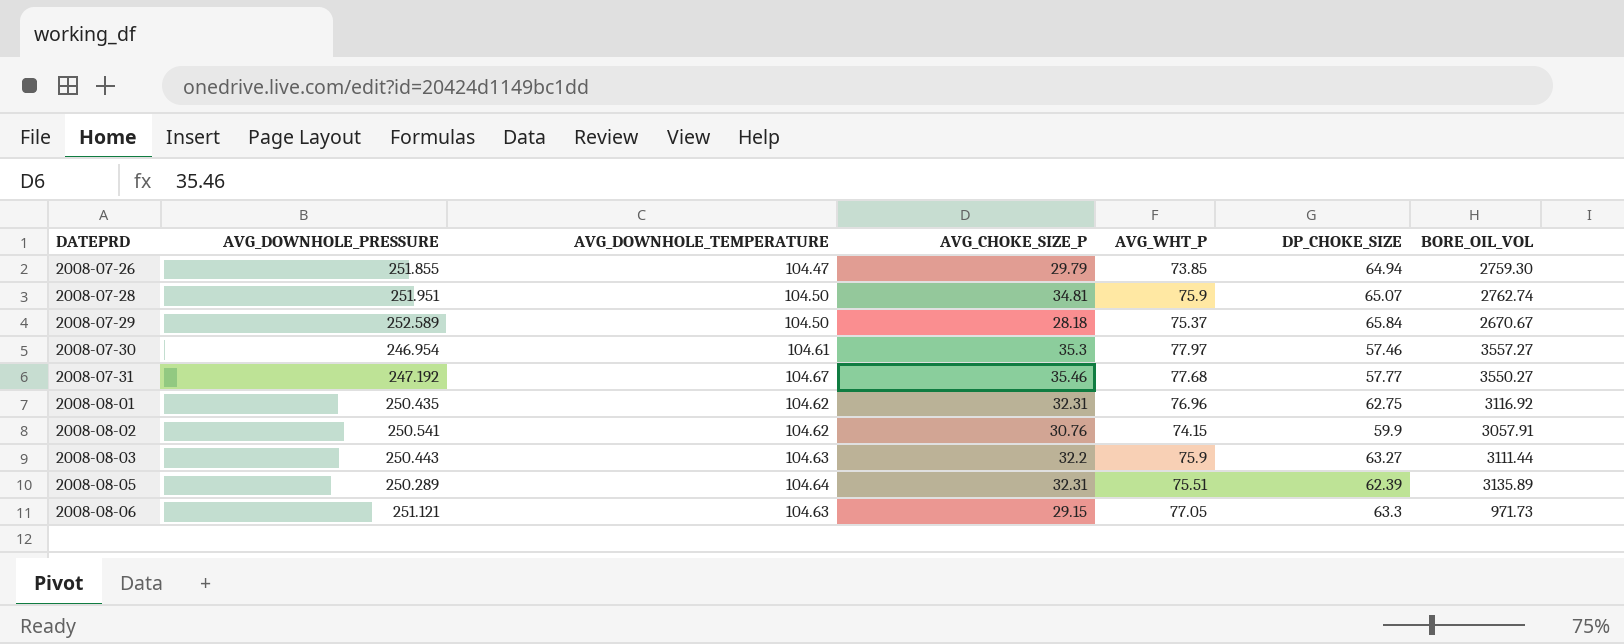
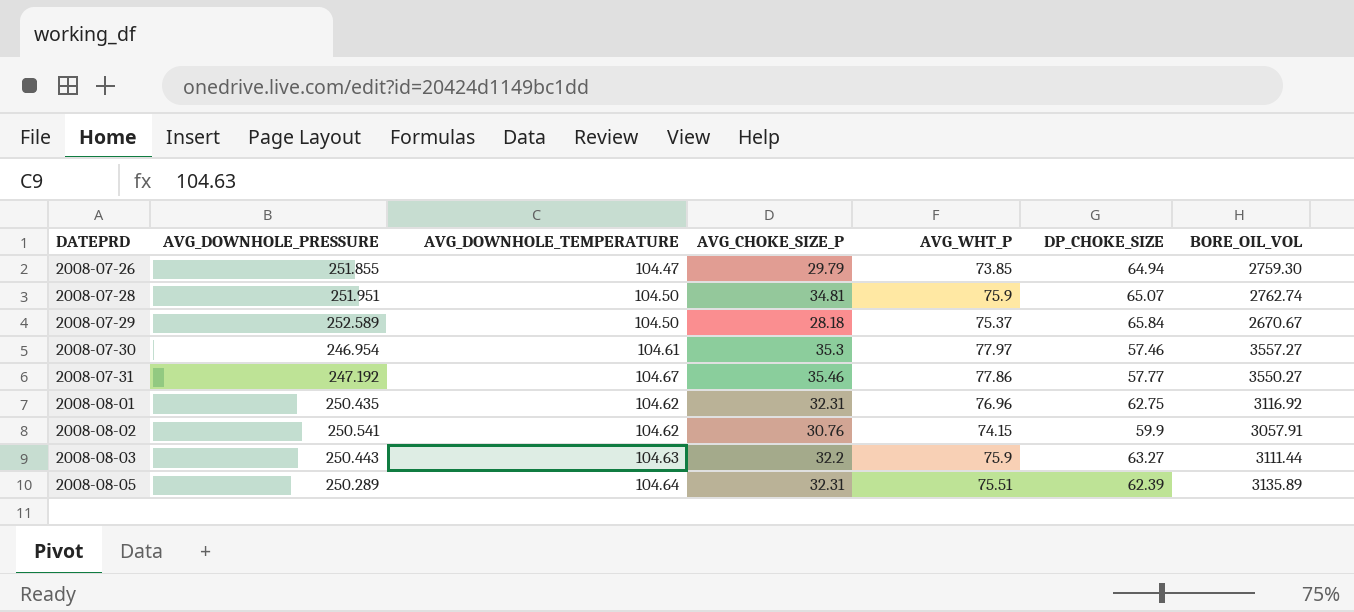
row 2008-08-06: 251.121 | 104.63 | 29.15 | 77.05 | 63.3 | 971.73 -> none
2008-07-31 | AVG_WHT_P: 77.68 -> 77.86

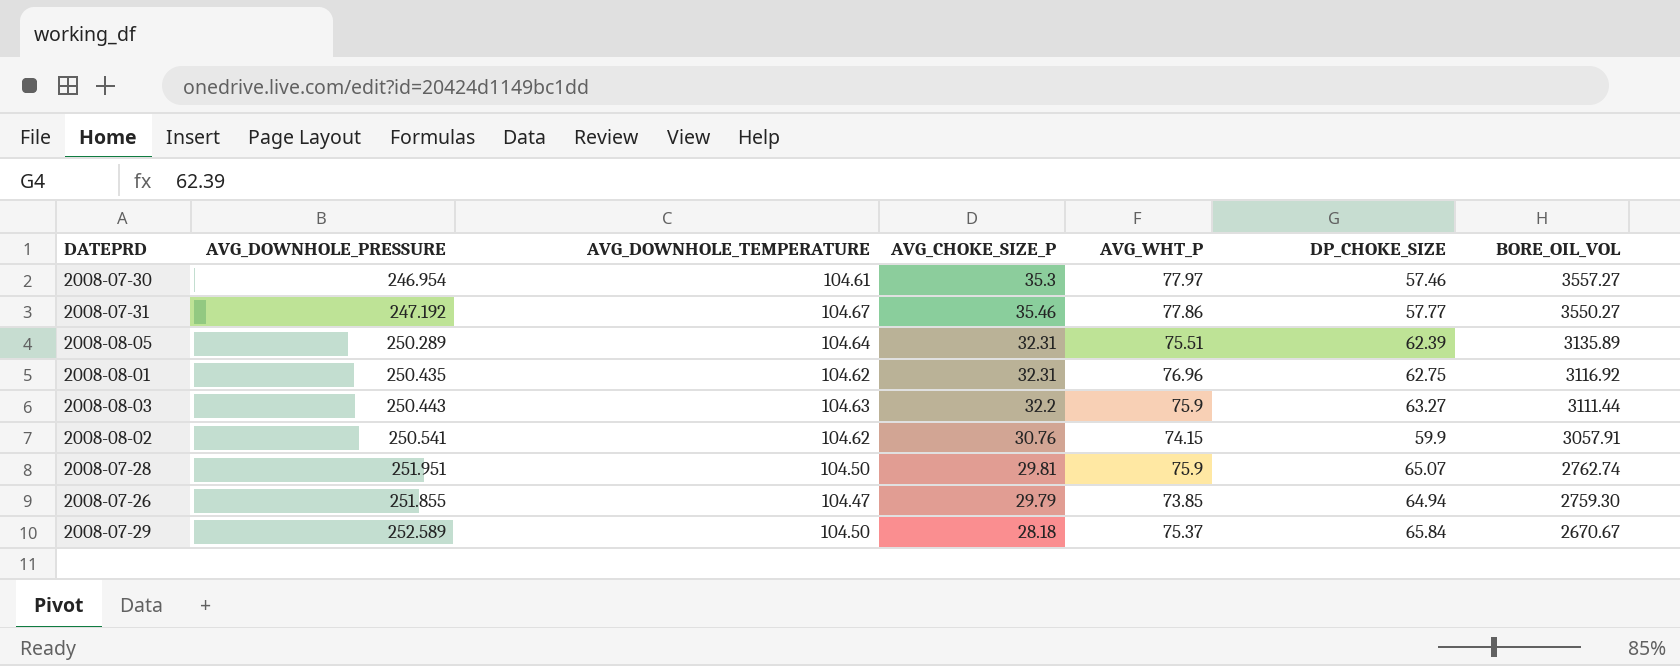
row order: DATEPRD ascending -> BORE_OIL_VOL descending
2008-07-28 | AVG_CHOKE_SIZE_P: 34.81 -> 29.81

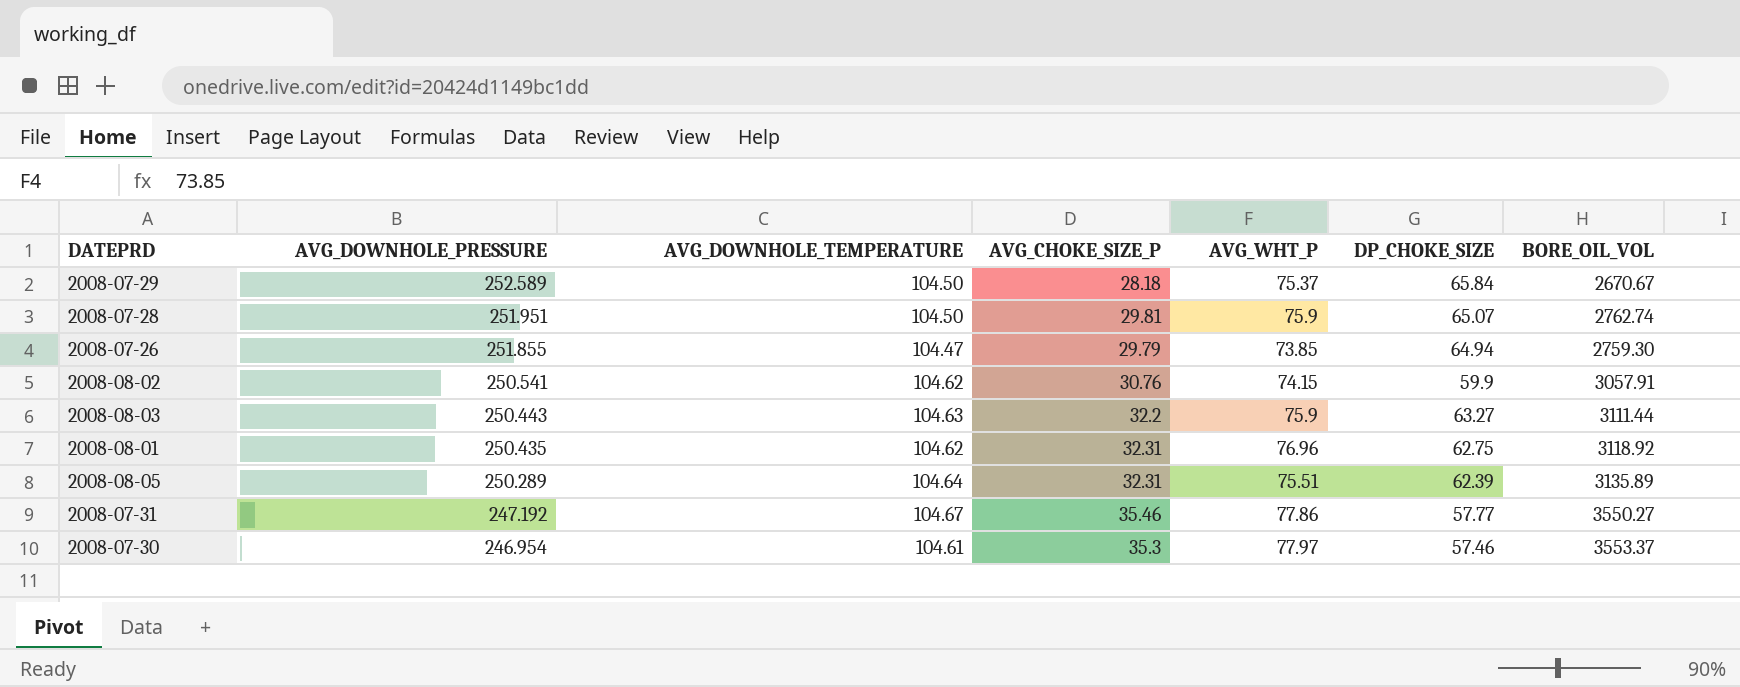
row order: BORE_OIL_VOL descending -> AVG_DOWNHOLE_PRESSURE descending
2008-08-01 | BORE_OIL_VOL: 3116.92 -> 3118.92
2008-07-30 | BORE_OIL_VOL: 3557.27 -> 3553.37

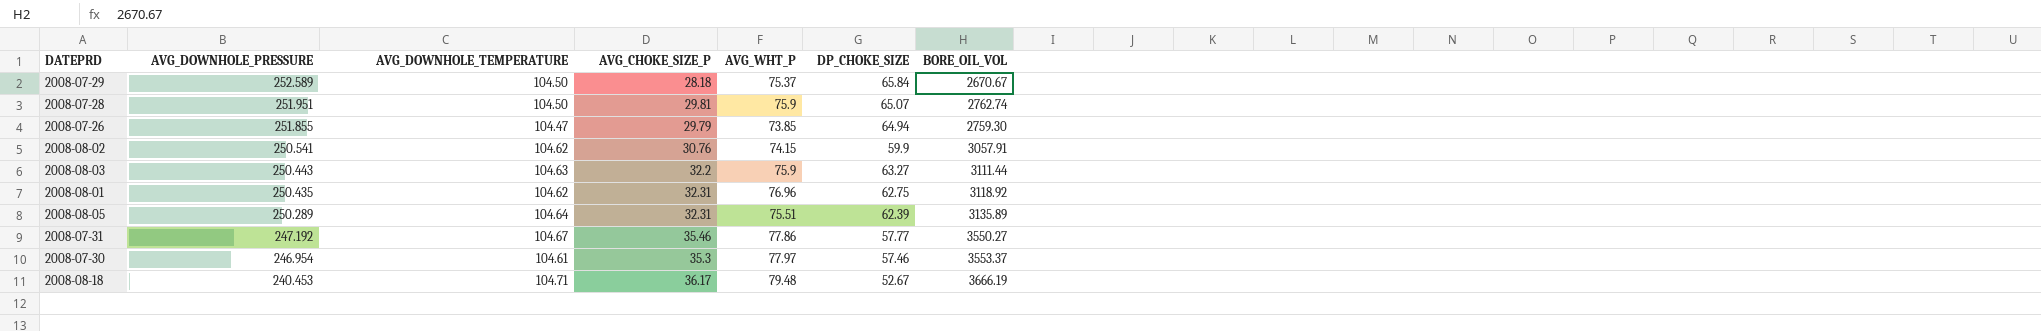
row 2008-08-18: none -> 240.453 | 104.71 | 36.17 | 79.48 | 52.67 | 3666.19

